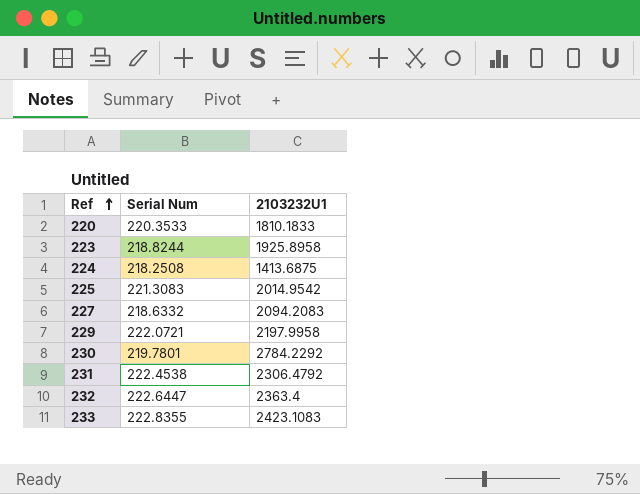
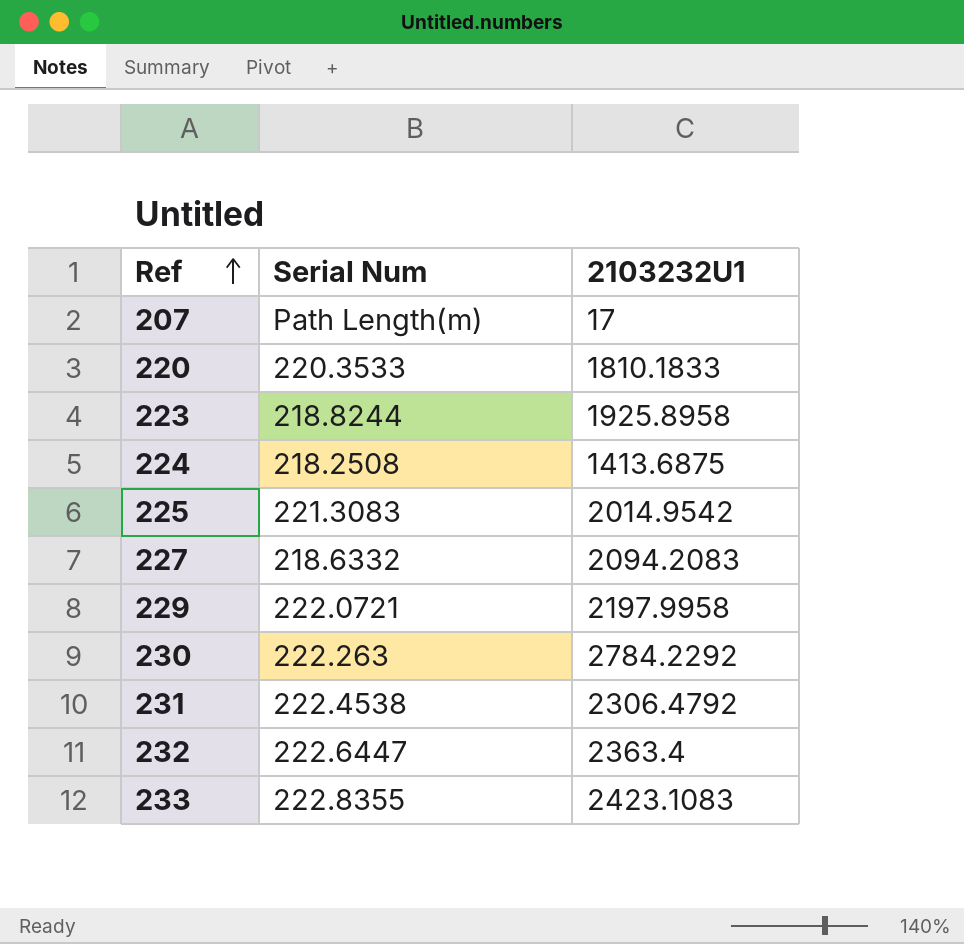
row 207: none -> Path Length(m) | 17
230 | Serial Num: 219.7801 -> 222.263

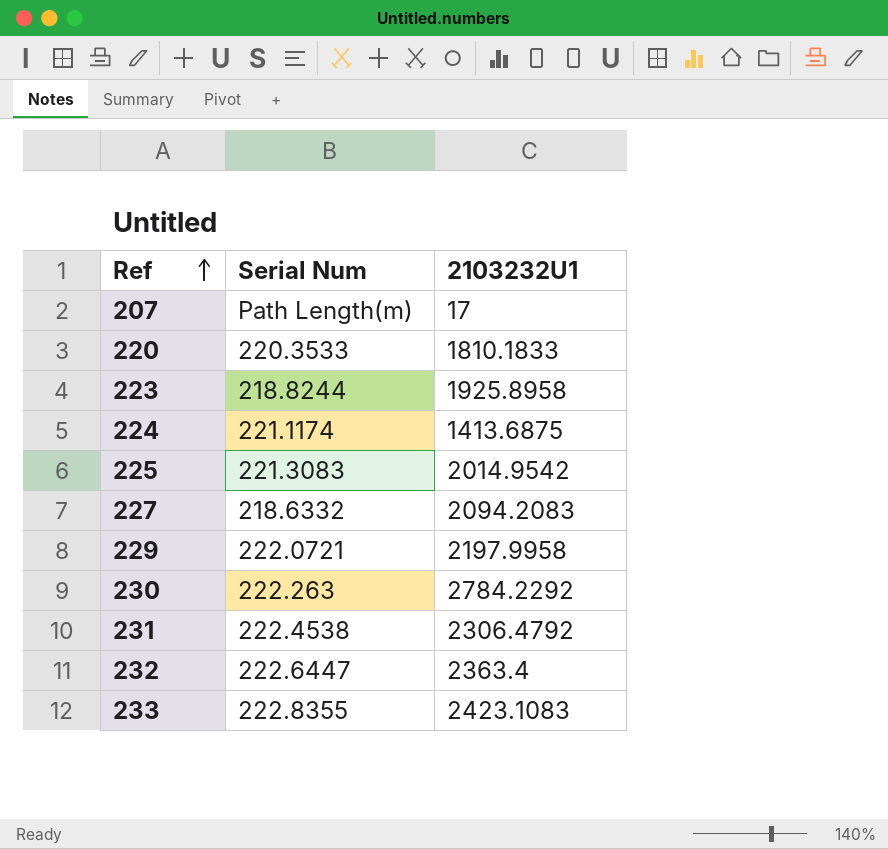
224 | Serial Num: 218.2508 -> 221.1174

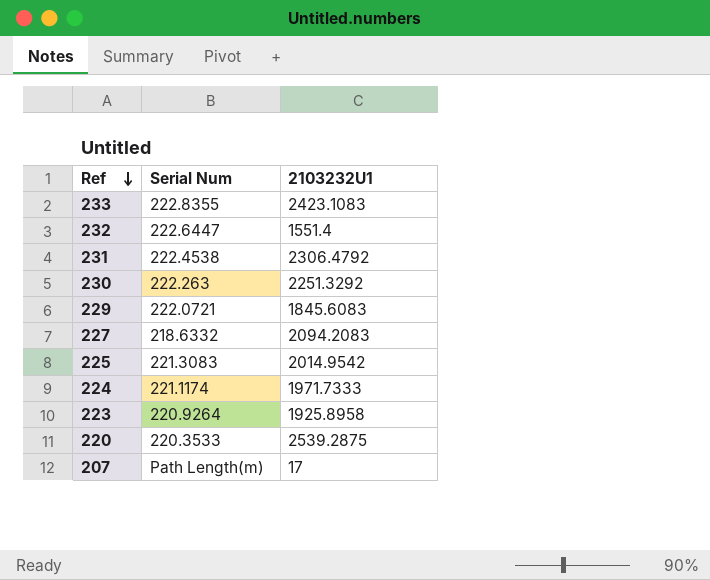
row order: Ref ascending -> Ref descending
232 | 2103232U1: 2363.4 -> 1551.4
230 | 2103232U1: 2784.2292 -> 2251.3292
229 | 2103232U1: 2197.9958 -> 1845.6083
224 | 2103232U1: 1413.6875 -> 1971.7333
223 | Serial Num: 218.8244 -> 220.9264
220 | 2103232U1: 1810.1833 -> 2539.2875

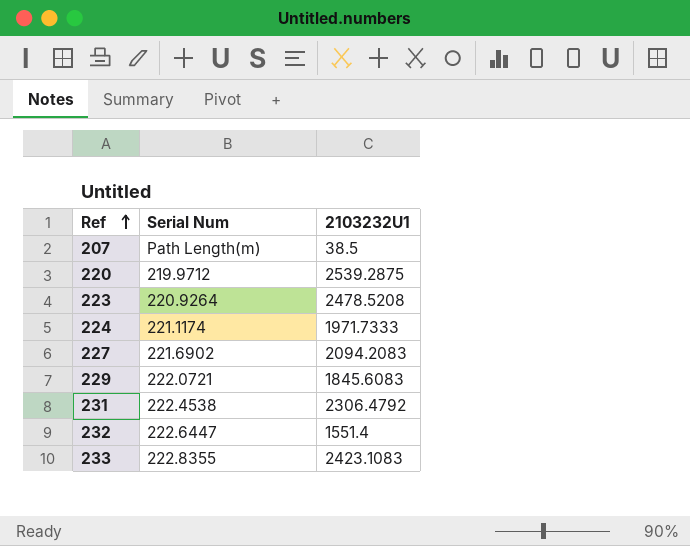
row order: Ref descending -> Ref ascending
row 230: 222.263 | 2251.3292 -> none
row 225: 221.3083 | 2014.9542 -> none
207 | 2103232U1: 17 -> 38.5
220 | Serial Num: 220.3533 -> 219.9712
223 | 2103232U1: 1925.8958 -> 2478.5208
227 | Serial Num: 218.6332 -> 221.6902

